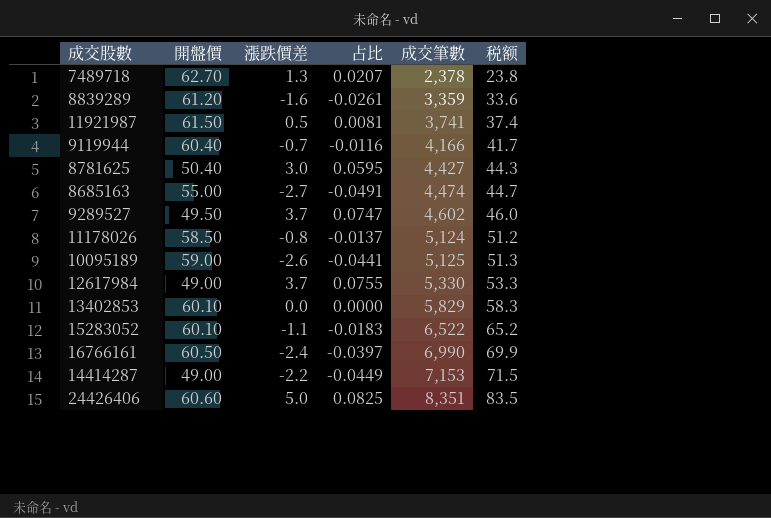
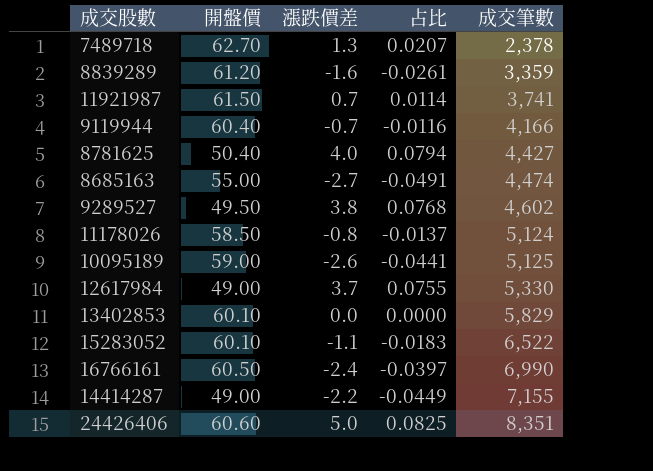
column 税额 | formula: [成交筆數] * 0.01 -> none
11921987 | 漲跌價差: 0.5 -> 0.7
11921987 | 占比: 0.0081 -> 0.0114
8781625 | 漲跌價差: 3.0 -> 4.0
8781625 | 占比: 0.0595 -> 0.0794
9289527 | 漲跌價差: 3.7 -> 3.8
9289527 | 占比: 0.0747 -> 0.0768
14414287 | 成交筆數: 7,153 -> 7,155

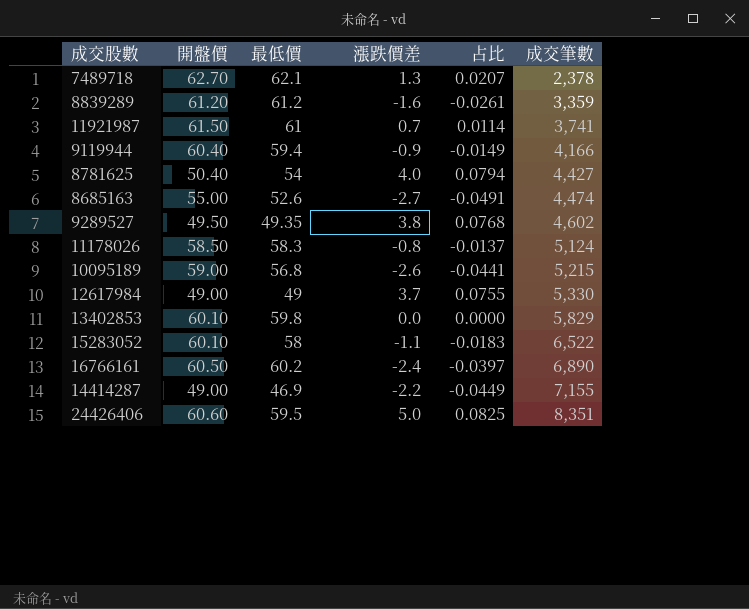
column 最低價 | position: none -> 3
9119944 | 漲跌價差: -0.7 -> -0.9
9119944 | 占比: -0.0116 -> -0.0149
10095189 | 成交筆數: 5,125 -> 5,215
16766161 | 成交筆數: 6,990 -> 6,890

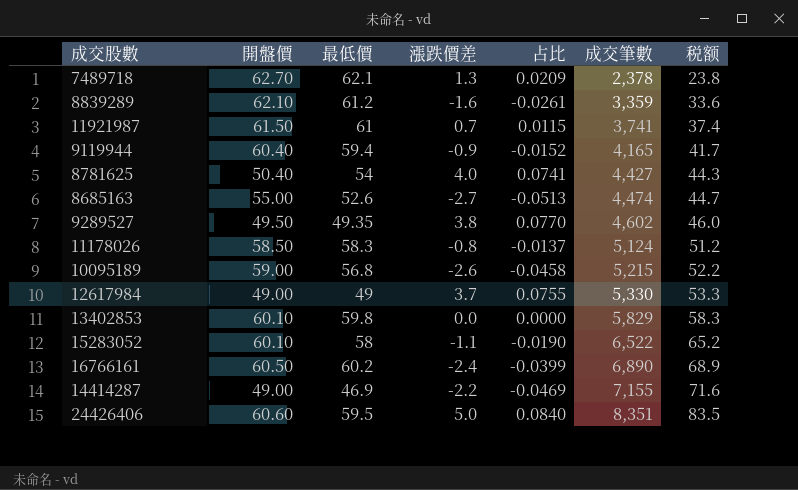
column 占比 | formula: [漲跌價差] / [開盤價] -> [漲跌價差] / [最低價]
column 税额 | formula: none -> [成交筆數] * 0.01
8839289 | 開盤價: 61.20 -> 62.10
9119944 | 成交筆數: 4,166 -> 4,165

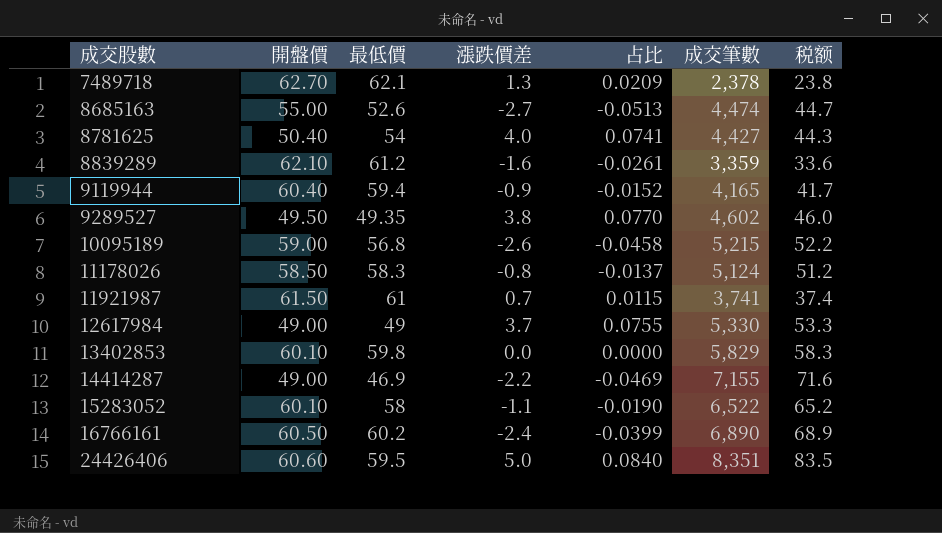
row order: 成交筆數 ascending -> 成交股數 ascending

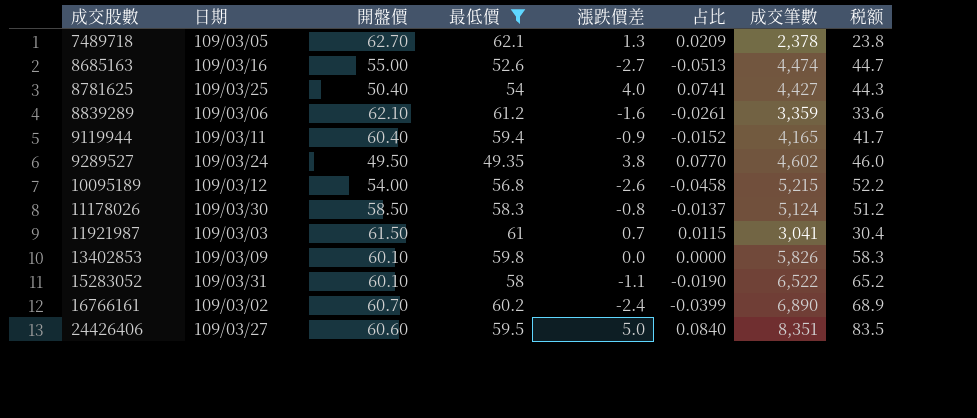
filter: none -> 最低價 >= 49.35
column 日期 | position: none -> 2
10095189 | 開盤價: 59.00 -> 54.00
11921987 | 成交筆數: 3,741 -> 3,041
11921987 | 税额: 37.4 -> 30.4
13402853 | 成交筆數: 5,829 -> 5,826
16766161 | 開盤價: 60.50 -> 60.70

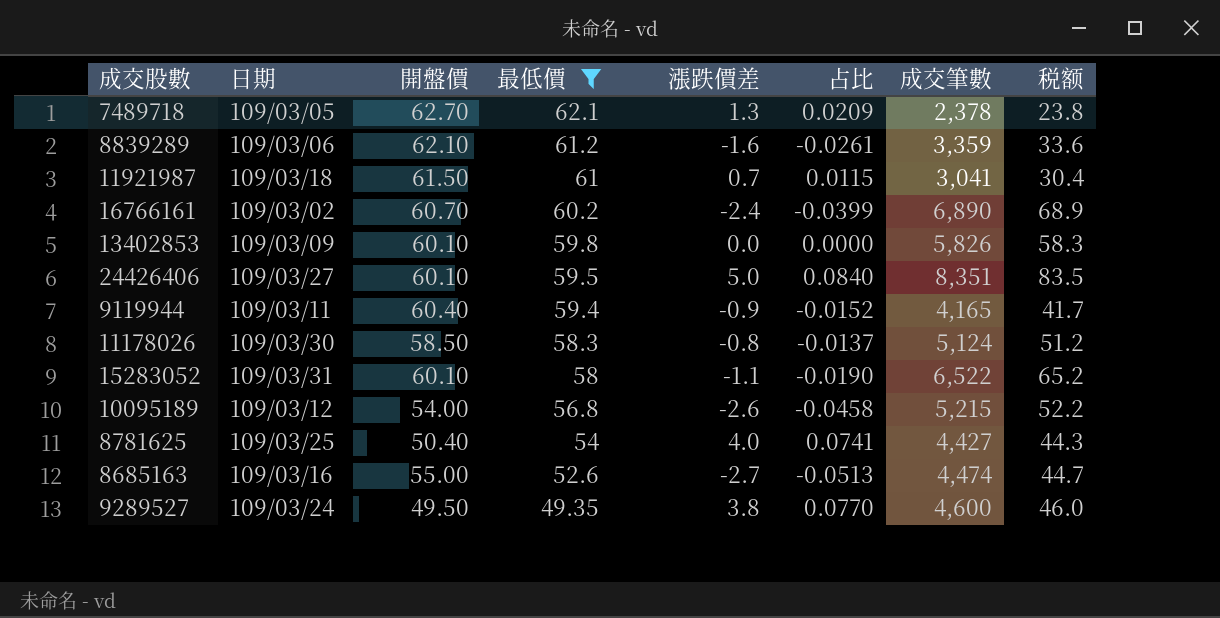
row order: 成交股數 ascending -> 最低價 descending
11921987 | 日期: 109/03/03 -> 109/03/18
24426406 | 開盤價: 60.60 -> 60.10
9289527 | 成交筆數: 4,602 -> 4,600

